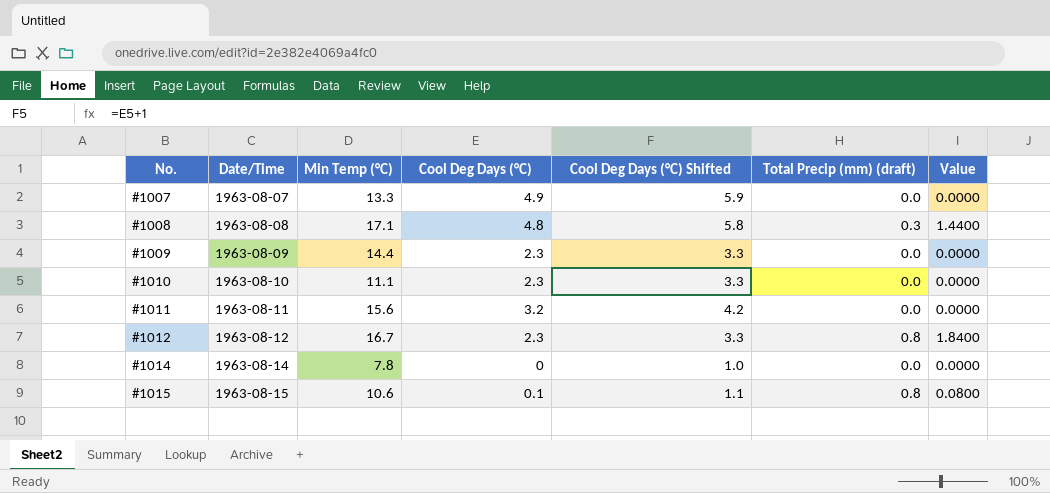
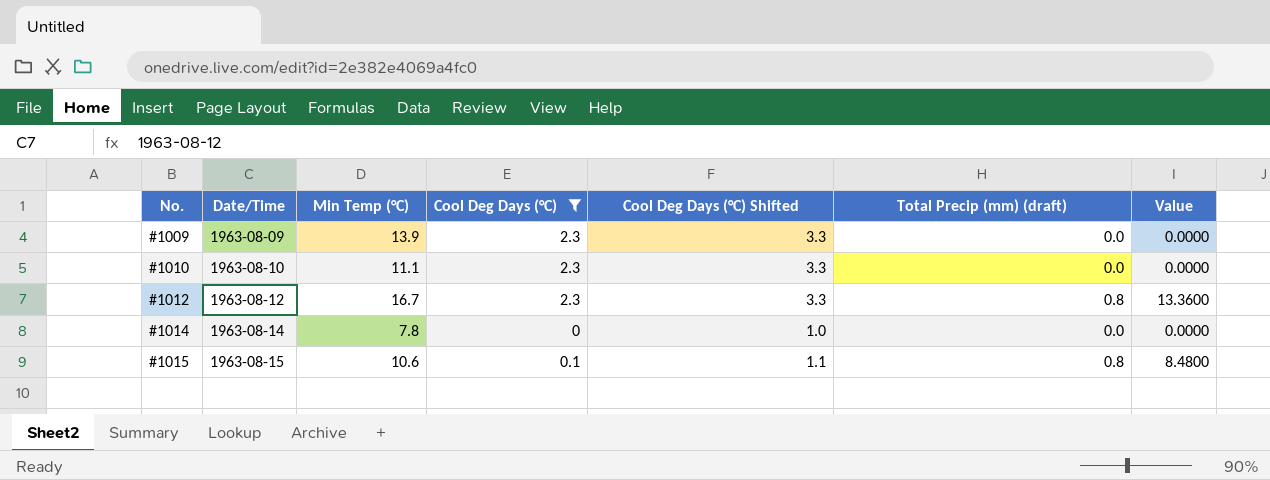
filter: none -> Cool Deg Days (°C) <= 2.3
column Value | formula: [Cool Deg Days (°C)] * [Total Precip (mm) (draft)] -> [Min Temp (°C)] * [Total Precip (mm) (draft)]
#1009 | Min Temp (°C): 14.4 -> 13.9

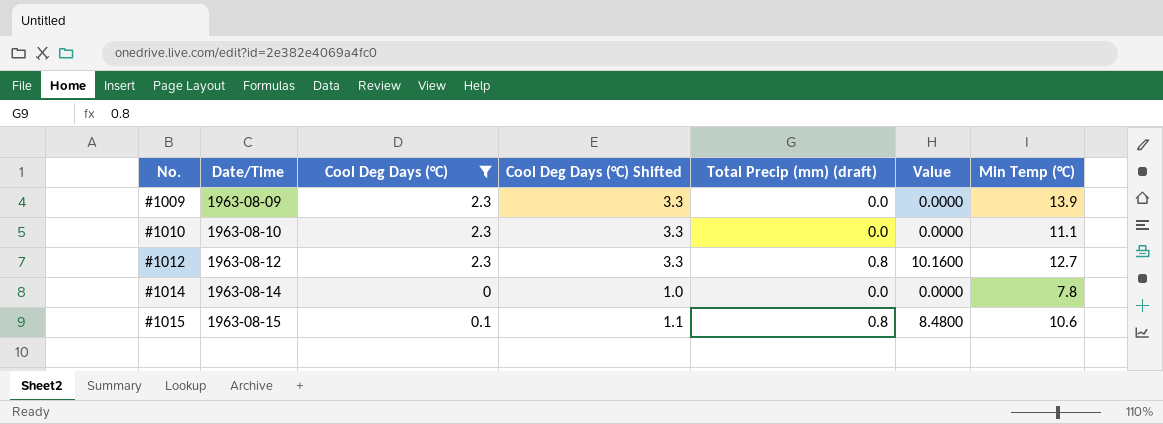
column Min Temp (°C) | position: 3 -> 7
#1012 | Value: 13.3600 -> 10.1600
#1012 | Min Temp (°C): 16.7 -> 12.7

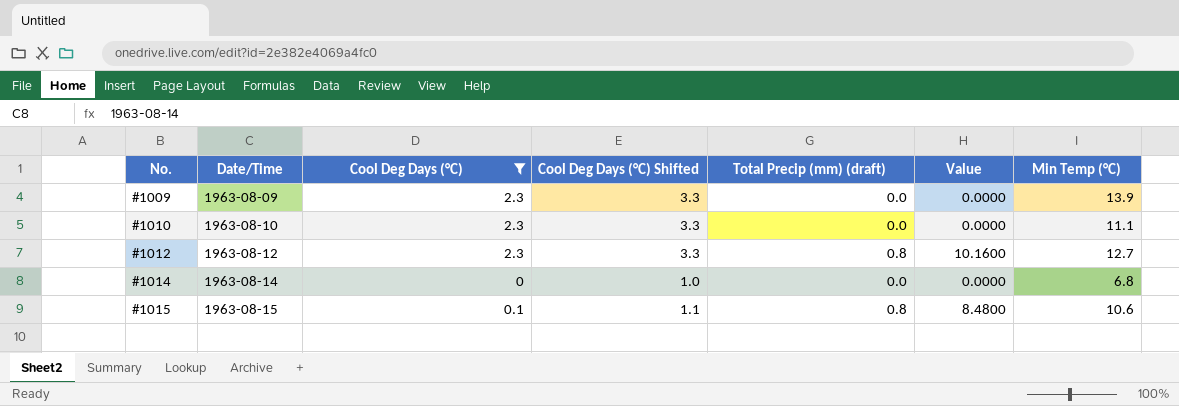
#1014 | Min Temp (°C): 7.8 -> 6.8

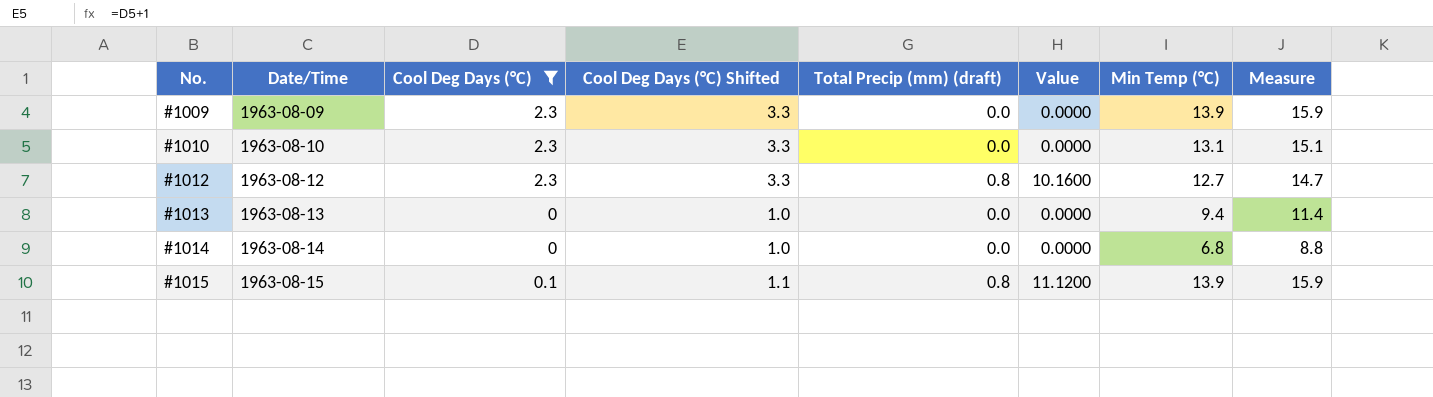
column Measure | formula: none -> [Min Temp (°C)] + 2
#1010 | Min Temp (°C): 11.1 -> 13.1
row #1013: none -> 1963-08-13 | 0 | 1.0 | 0.0 | 0.0000 | 9.4 | 11.4
#1015 | Value: 8.4800 -> 11.1200
#1015 | Min Temp (°C): 10.6 -> 13.9

